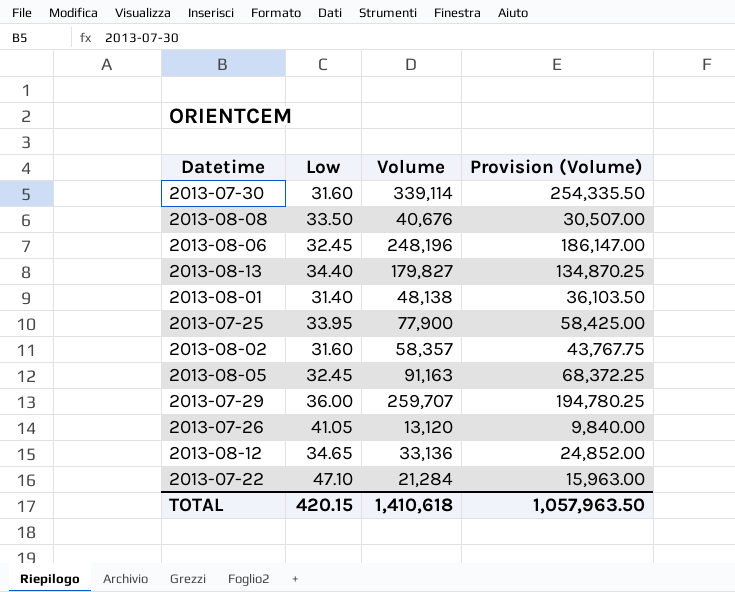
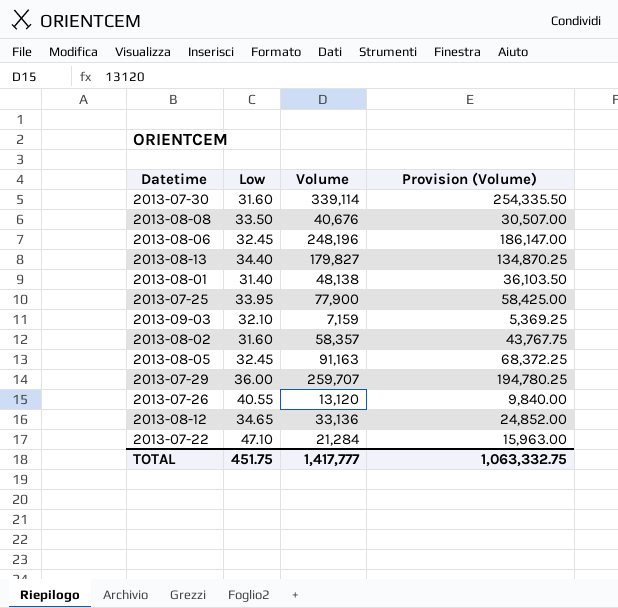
row 2013-09-03: none -> 32.10 | 7,159 | 5,369.25
2013-07-26 | Low: 41.05 -> 40.55
TOTAL | Low: 420.15 -> 451.75
TOTAL | Volume: 1,410,618 -> 1,417,777
TOTAL | Provision (Volume): 1,057,963.50 -> 1,063,332.75

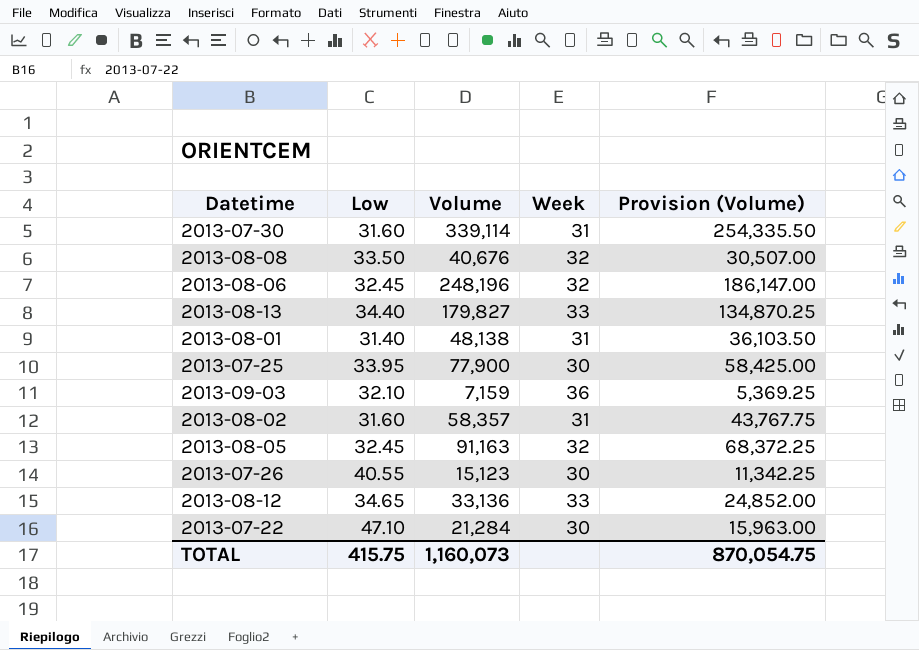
column Week | position: none -> 4
row 2013-07-29: 36.00 | 259,707 | 194,780.25 -> none
2013-07-26 | Volume: 13,120 -> 15,123
2013-07-26 | Provision (Volume): 9,840.00 -> 11,342.25
TOTAL | Low: 451.75 -> 415.75
TOTAL | Volume: 1,417,777 -> 1,160,073
TOTAL | Provision (Volume): 1,063,332.75 -> 870,054.75

